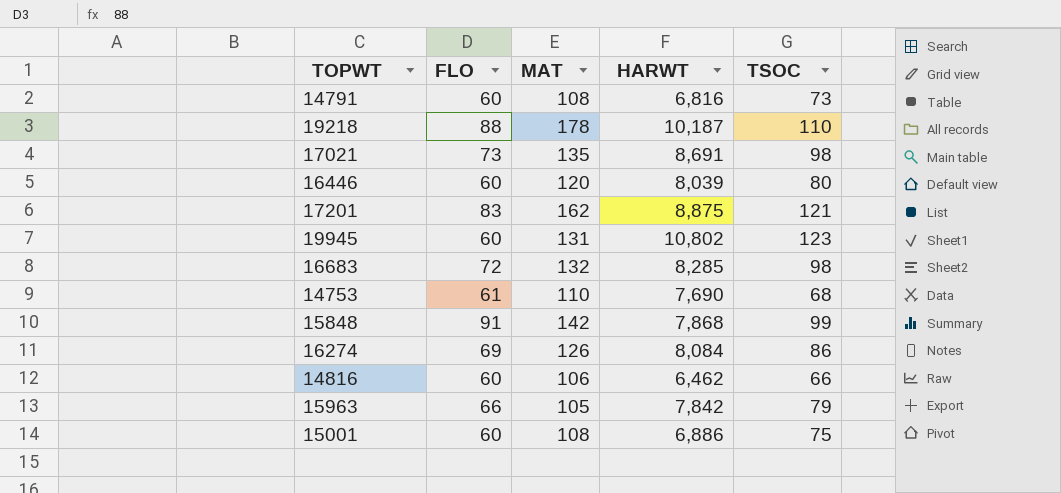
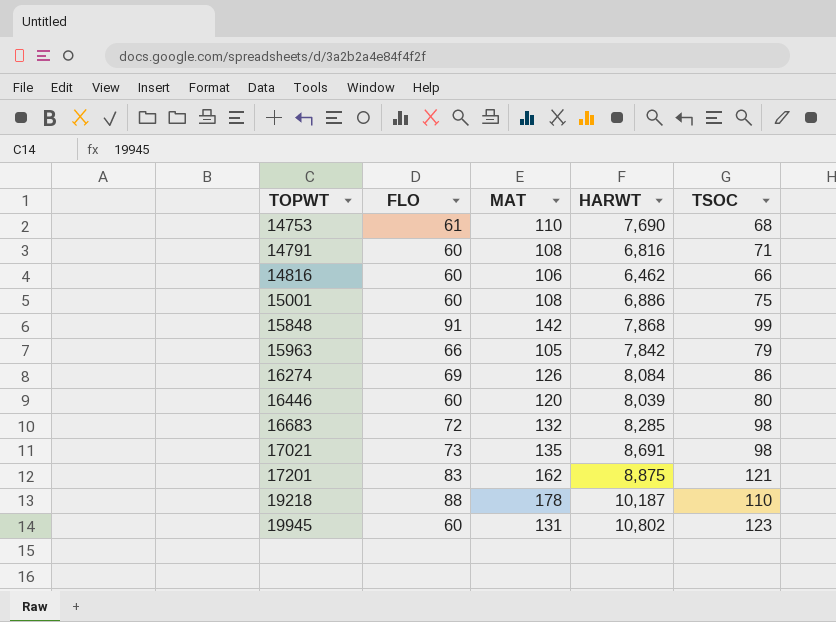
row order: none -> TOPWT ascending
14791 | TSOC: 73 -> 71

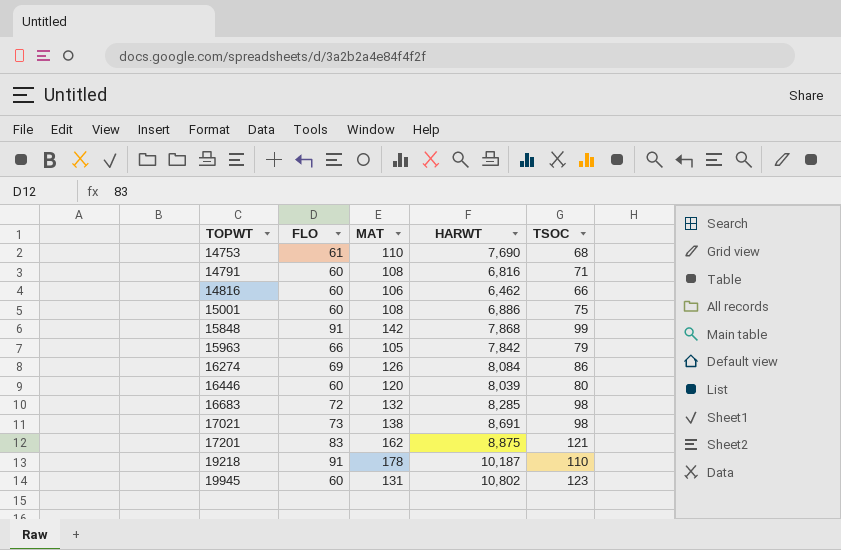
17021 | MAT: 135 -> 138
19218 | FLO: 88 -> 91

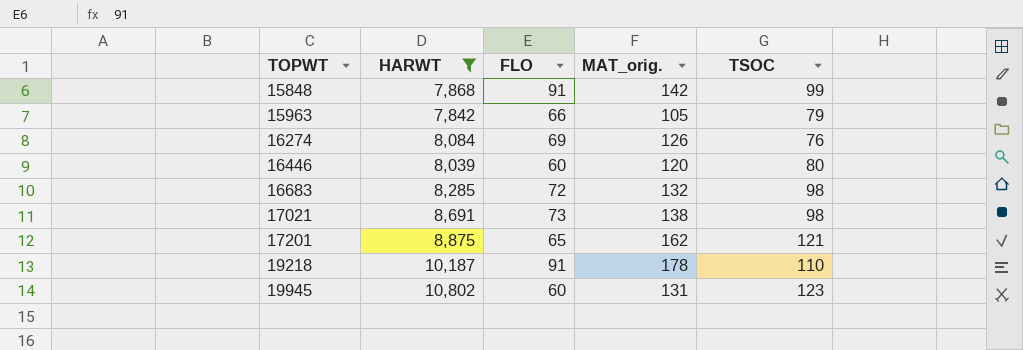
filter: none -> HARWT >= 7,842
column HARWT | position: 4 -> 2
column name: MAT -> MAT_orig.
16274 | TSOC: 86 -> 76
17201 | FLO: 83 -> 65

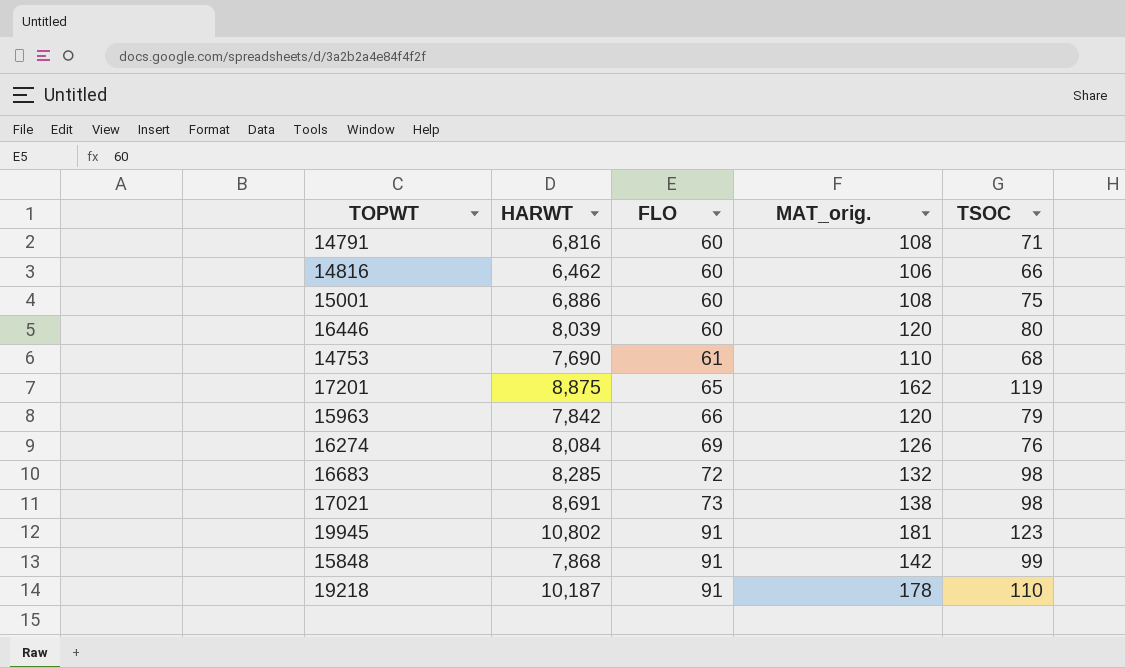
filter: HARWT >= 7,842 -> none
row order: TOPWT ascending -> FLO ascending
17201 | TSOC: 121 -> 119
15963 | MAT_orig.: 105 -> 120
19945 | FLO: 60 -> 91
19945 | MAT_orig.: 131 -> 181

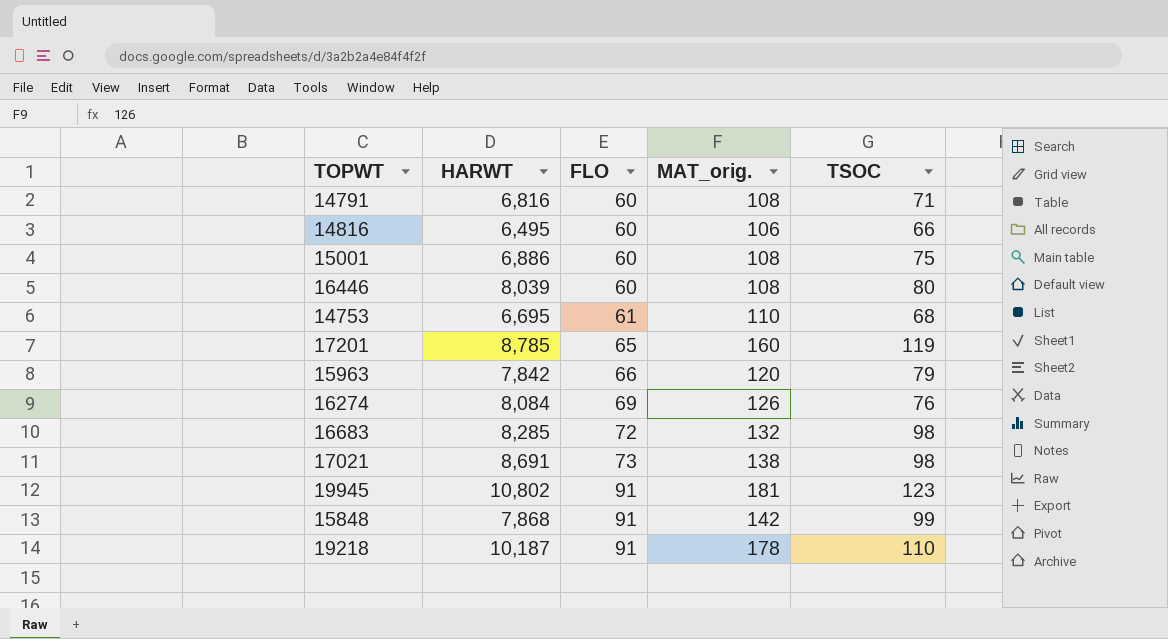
14816 | HARWT: 6,462 -> 6,495
16446 | MAT_orig.: 120 -> 108
14753 | HARWT: 7,690 -> 6,695
17201 | HARWT: 8,875 -> 8,785
17201 | MAT_orig.: 162 -> 160

